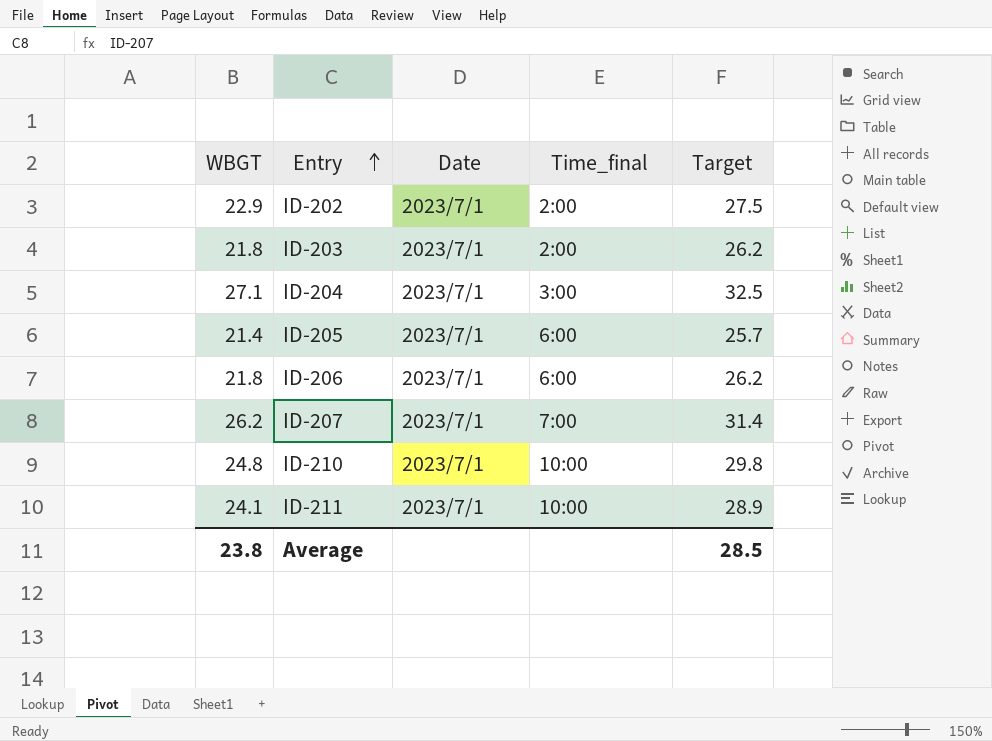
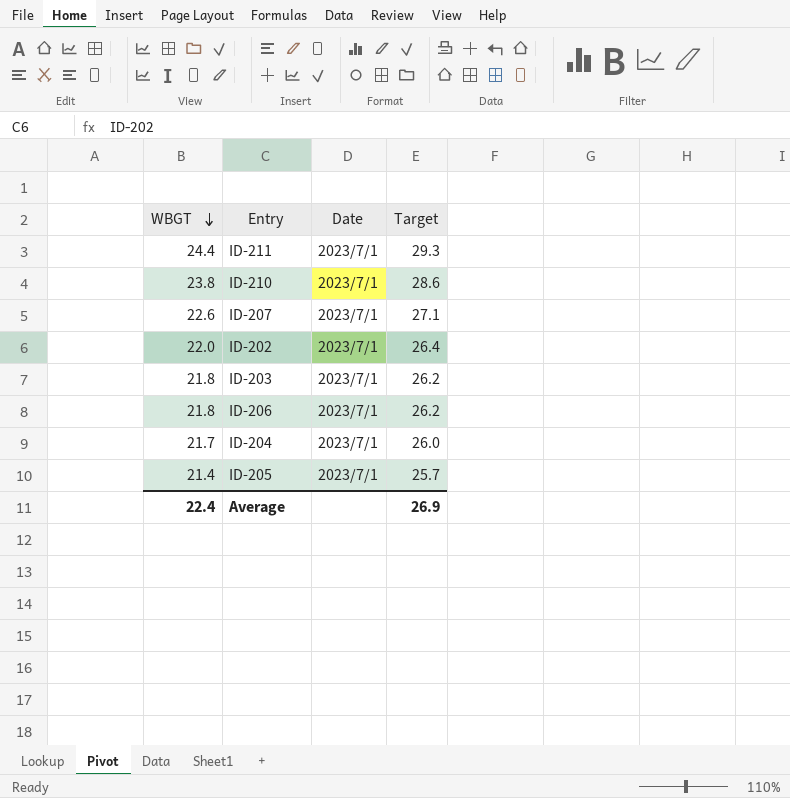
row order: Entry ascending -> WBGT descending
column Time_final | position: 4 -> none
ID-211 | WBGT: 24.1 -> 24.4
ID-211 | Target: 28.9 -> 29.3
ID-210 | WBGT: 24.8 -> 23.8
ID-210 | Target: 29.8 -> 28.6
ID-207 | WBGT: 26.2 -> 22.6
ID-207 | Target: 31.4 -> 27.1
ID-202 | WBGT: 22.9 -> 22.0
ID-202 | Target: 27.5 -> 26.4
ID-204 | WBGT: 27.1 -> 21.7
ID-204 | Target: 32.5 -> 26.0
Average | WBGT: 23.8 -> 22.4
Average | Target: 28.5 -> 26.9

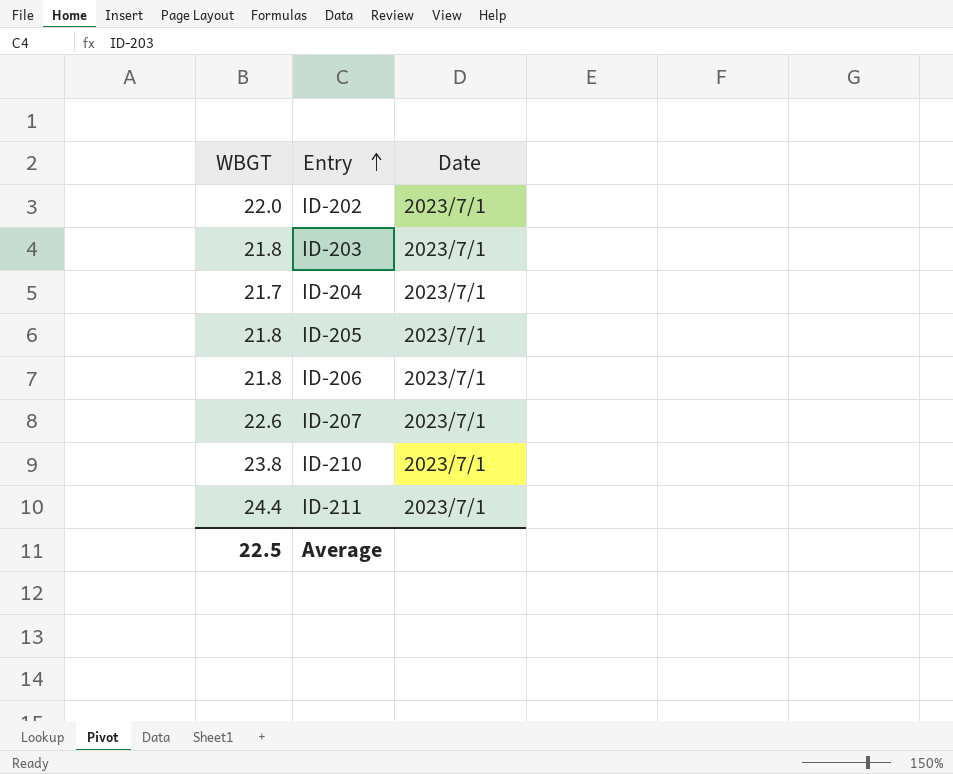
row order: WBGT descending -> Entry ascending
column Target | formula: [WBGT] * 1.2 -> none
ID-205 | WBGT: 21.4 -> 21.8
Average | WBGT: 22.4 -> 22.5

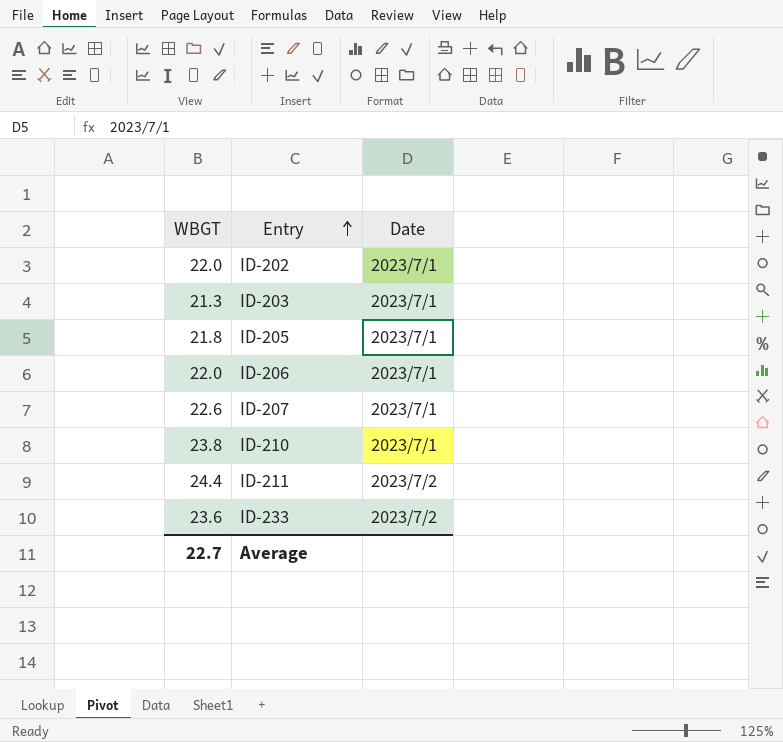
row ID-204: 21.7 | 2023/7/1 -> none
ID-203 | WBGT: 21.8 -> 21.3
ID-206 | WBGT: 21.8 -> 22.0
ID-211 | Date: 2023/7/1 -> 2023/7/2
row ID-233: none -> 23.6 | 2023/7/2
Average | WBGT: 22.5 -> 22.7

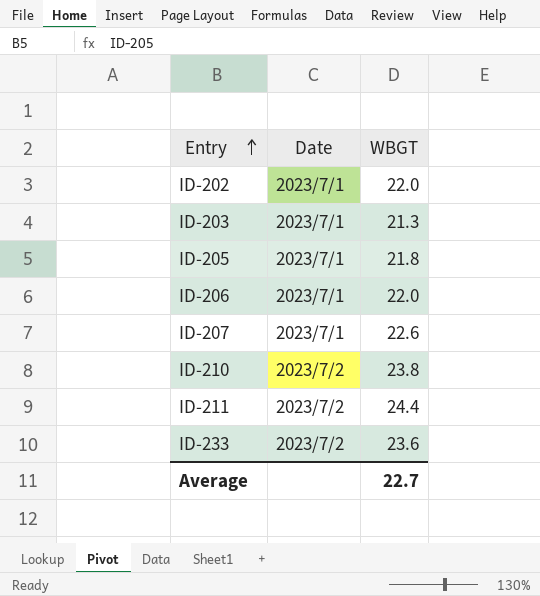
column WBGT | position: 1 -> 3
ID-210 | Date: 2023/7/1 -> 2023/7/2

